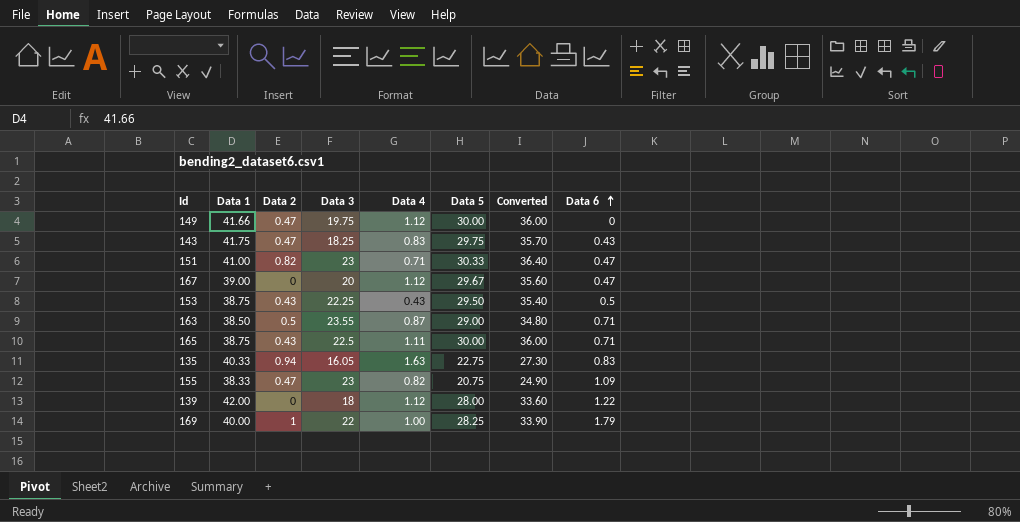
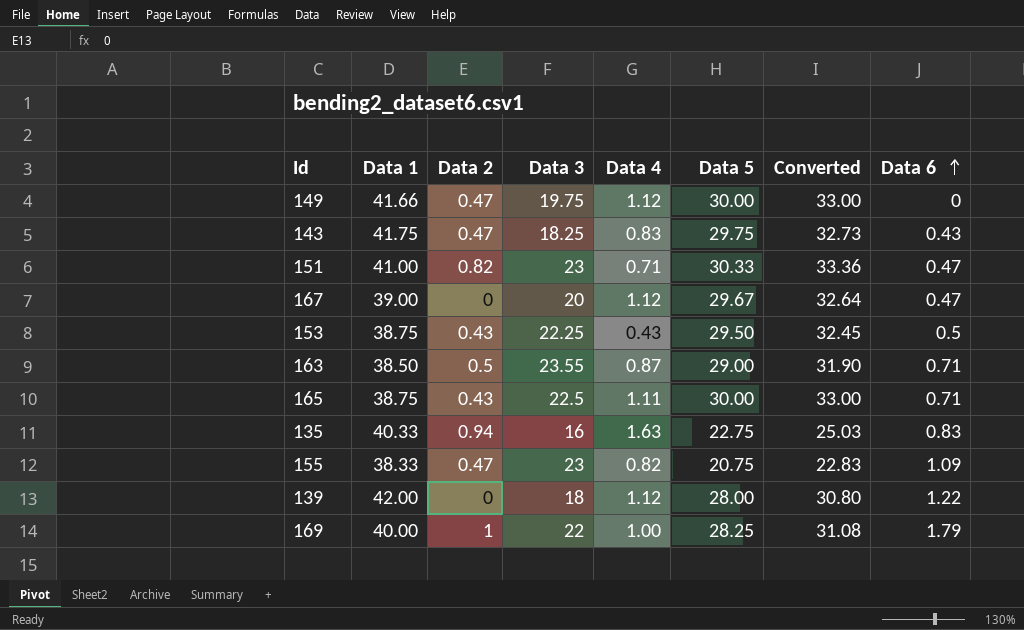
column Converted | formula: [Data 5] * 1.2 -> [Data 5] * 1.1
135 | Data 3: 16.05 -> 16

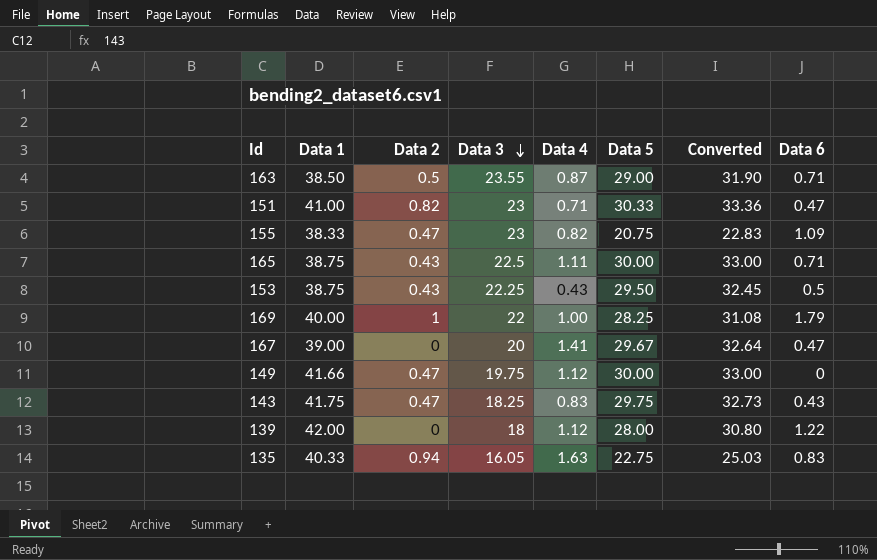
row order: Data 6 ascending -> Data 3 descending
167 | Data 4: 1.12 -> 1.41
135 | Data 3: 16 -> 16.05

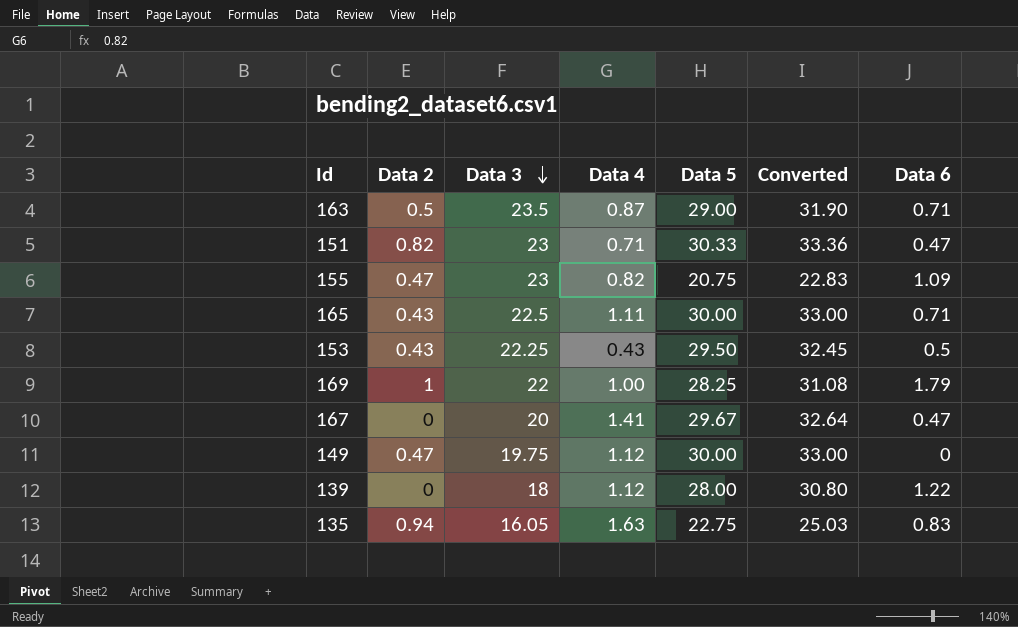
column Data 1 | position: 2 -> none
row 143: 41.75 | 0.47 | 18.25 | 0.83 | 29.75 | 32.73 | 0.43 -> none
163 | Data 3: 23.55 -> 23.5

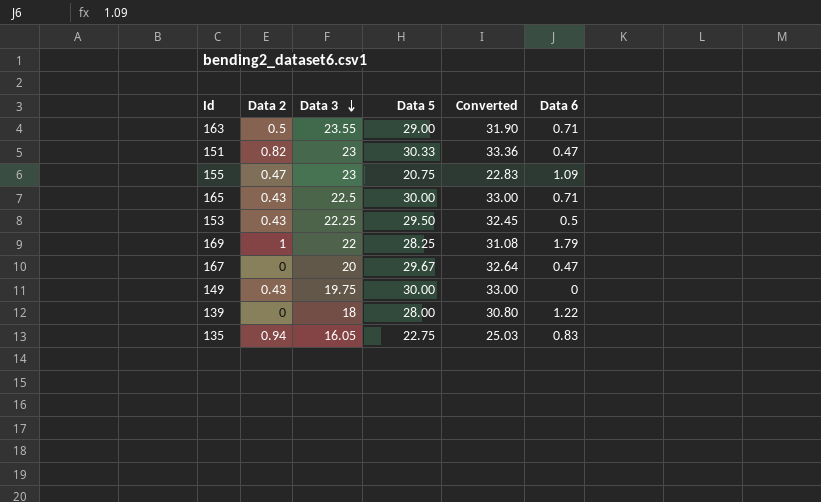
column Data 4 | position: 4 -> none
163 | Data 3: 23.5 -> 23.55
149 | Data 2: 0.47 -> 0.43

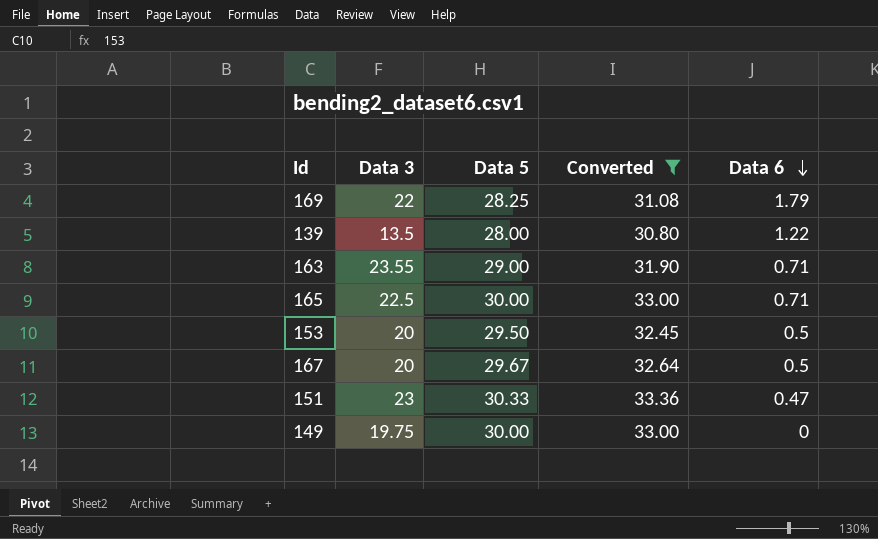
filter: none -> Converted >= 30.80
row order: Data 3 descending -> Data 6 descending
column Data 2 | position: 2 -> none
139 | Data 3: 18 -> 13.5
153 | Data 3: 22.25 -> 20
167 | Data 6: 0.47 -> 0.5

